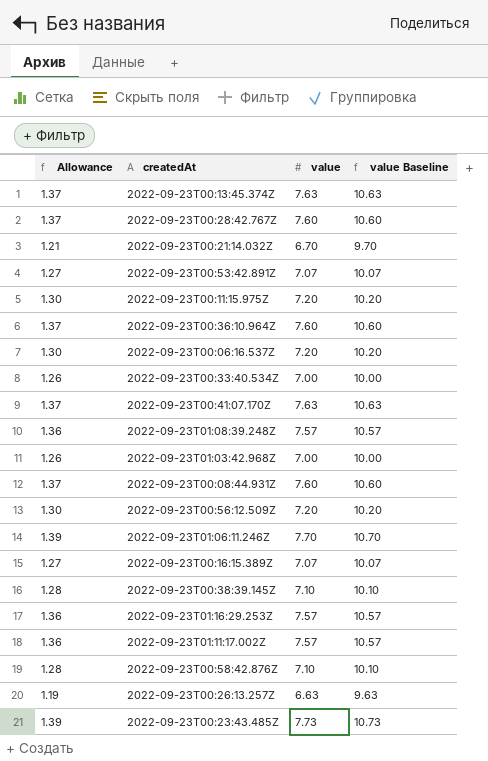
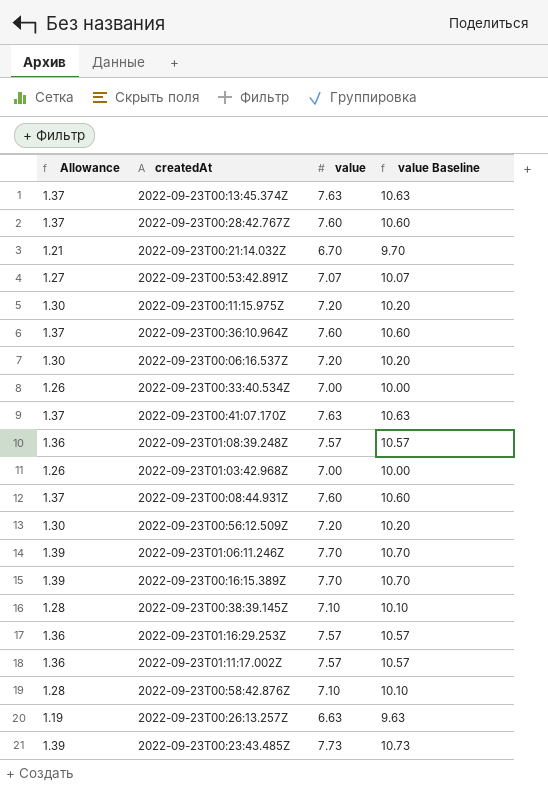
2022-09-23T00:16:15.389Z | Allowance: 1.27 -> 1.39
2022-09-23T00:16:15.389Z | value: 7.07 -> 7.70
2022-09-23T00:16:15.389Z | value Baseline: 10.07 -> 10.70

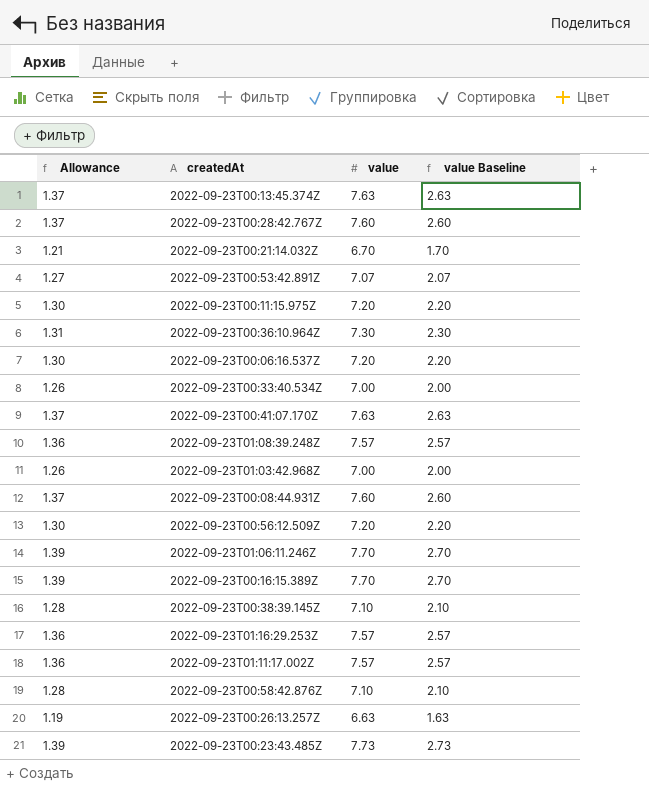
column value Baseline | formula: [value] + 3 -> [value] - 5
2022-09-23T00:36:10.964Z | Allowance: 1.37 -> 1.31
2022-09-23T00:36:10.964Z | value: 7.60 -> 7.30

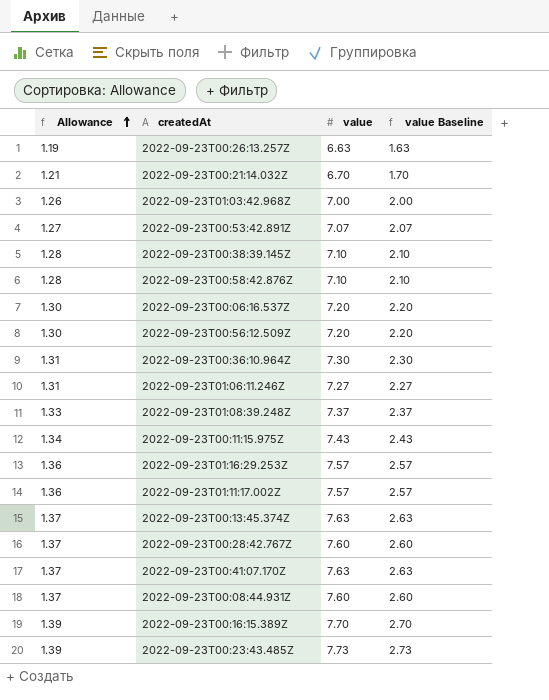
row order: none -> Allowance ascending
row 2022-09-23T00:33:40.534Z: 1.26 | 7.00 | 2.00 -> none
2022-09-23T01:06:11.246Z | Allowance: 1.39 -> 1.31
2022-09-23T01:06:11.246Z | value: 7.70 -> 7.27
2022-09-23T01:06:11.246Z | value Baseline: 2.70 -> 2.27
2022-09-23T01:08:39.248Z | Allowance: 1.36 -> 1.33
2022-09-23T01:08:39.248Z | value: 7.57 -> 7.37
2022-09-23T01:08:39.248Z | value Baseline: 2.57 -> 2.37
2022-09-23T00:11:15.975Z | Allowance: 1.30 -> 1.34
2022-09-23T00:11:15.975Z | value: 7.20 -> 7.43
2022-09-23T00:11:15.975Z | value Baseline: 2.20 -> 2.43

